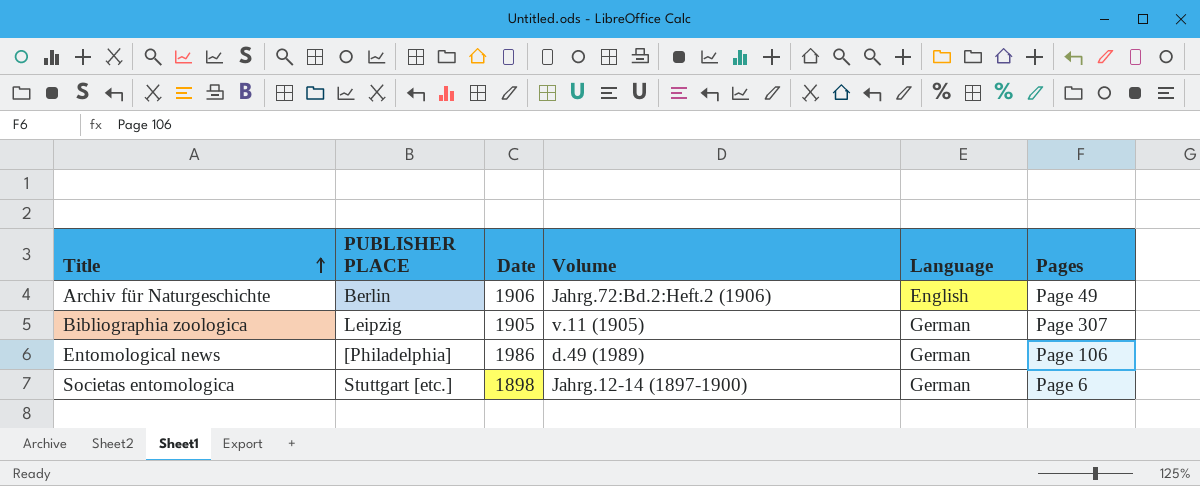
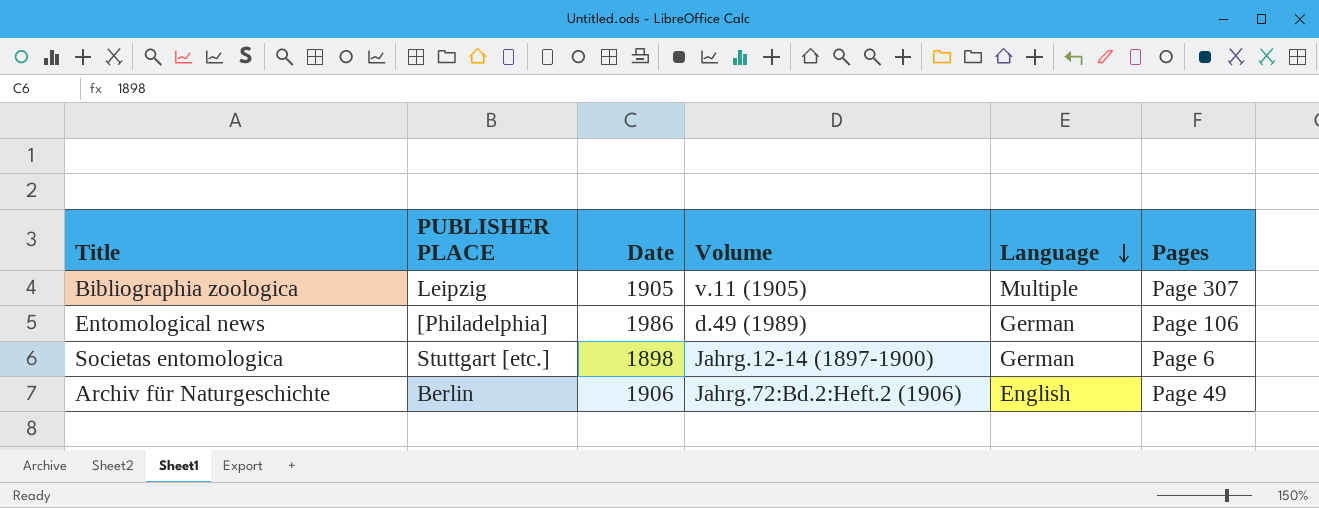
row order: Title ascending -> Language descending
Bibliographia zoologica | Language: German -> Multiple

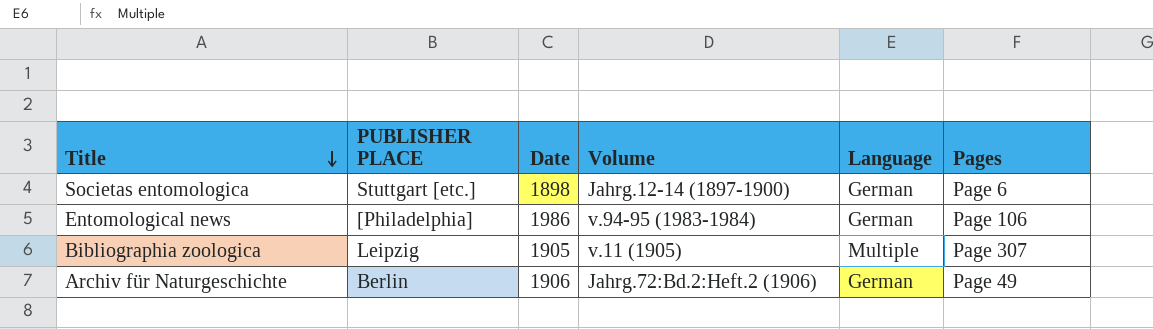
row order: Language descending -> Title descending
Entomological news | Volume: d.49 (1989) -> v.94-95 (1983-1984)
Archiv für Naturgeschichte | Language: English -> German

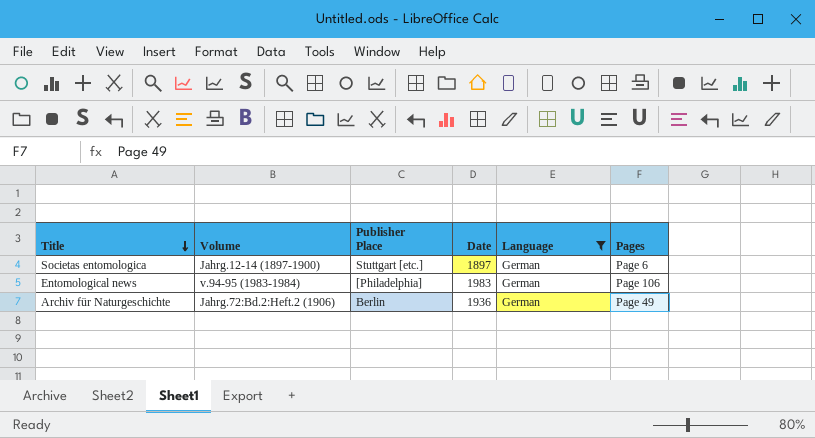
filter: none -> Language = German
column Volume | position: 4 -> 2
column name: PUBLISHER PLACE -> Publisher Place
Societas entomologica | Date: 1898 -> 1897
Entomological news | Date: 1986 -> 1983
Archiv für Naturgeschichte | Date: 1906 -> 1936

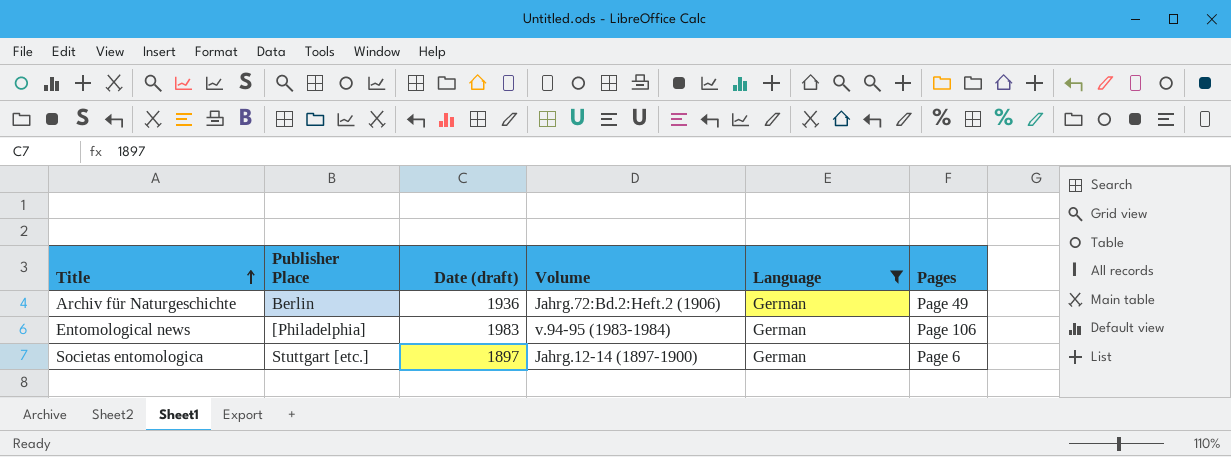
row order: Title descending -> Title ascending
column name: Date -> Date (draft)
column Volume | position: 2 -> 4

